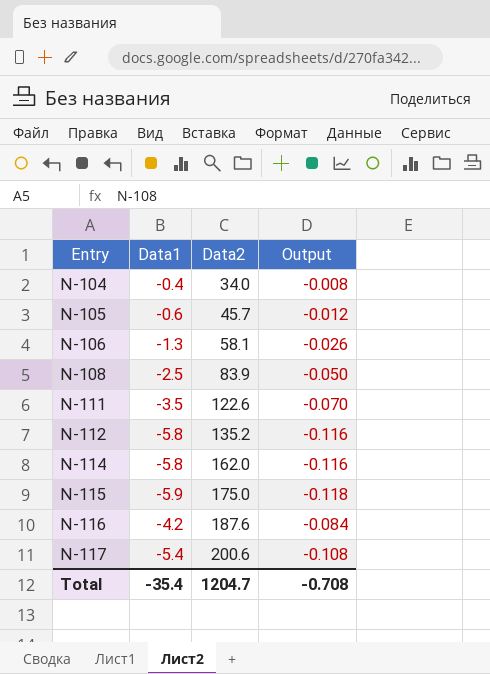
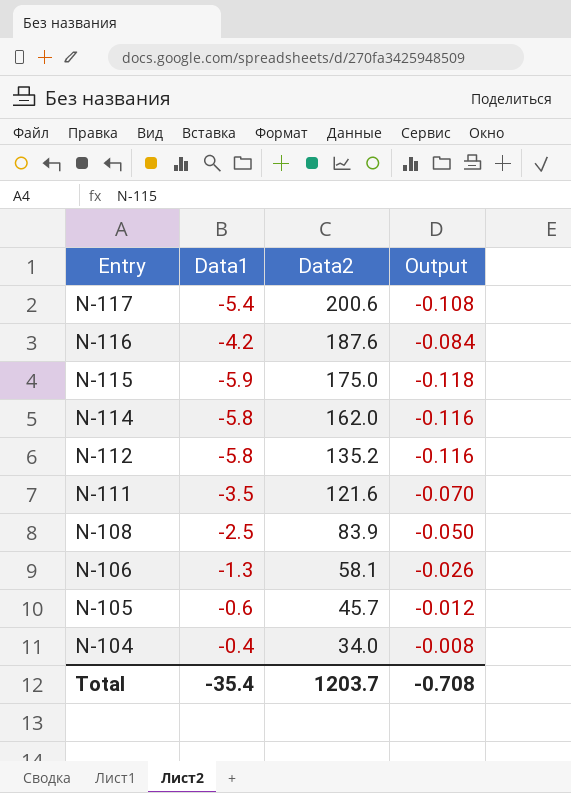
row order: Entry ascending -> Entry descending
N-111 | Data2: 122.6 -> 121.6
Total | Data2: 1204.7 -> 1203.7

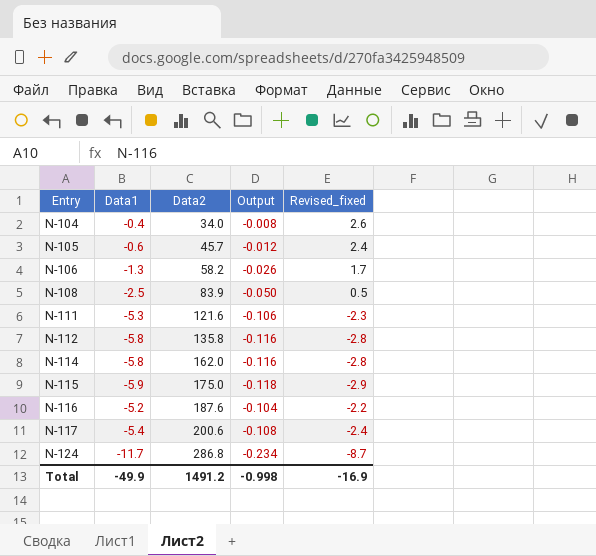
row order: Entry descending -> Entry ascending
column Revised_fixed | formula: none -> [Data1] + 3
N-106 | Data2: 58.1 -> 58.2
N-111 | Data1: -3.5 -> -5.3
N-111 | Output: -0.070 -> -0.106
N-112 | Data2: 135.2 -> 135.8
N-116 | Data1: -4.2 -> -5.2
N-116 | Output: -0.084 -> -0.104
row N-124: none -> -11.7 | 286.8 | -0.234 | -8.7
Total | Data1: -35.4 -> -49.9
Total | Data2: 1203.7 -> 1491.2
Total | Output: -0.708 -> -0.998

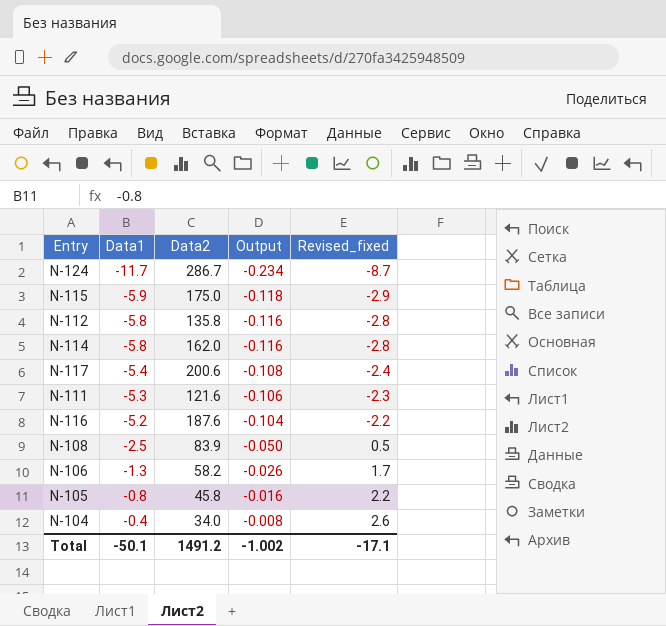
row order: Entry ascending -> Data1 ascending
N-124 | Data2: 286.8 -> 286.7
N-105 | Data1: -0.6 -> -0.8
N-105 | Data2: 45.7 -> 45.8
N-105 | Output: -0.012 -> -0.016
N-105 | Revised_fixed: 2.4 -> 2.2
Total | Data1: -49.9 -> -50.1
Total | Output: -0.998 -> -1.002
Total | Revised_fixed: -16.9 -> -17.1

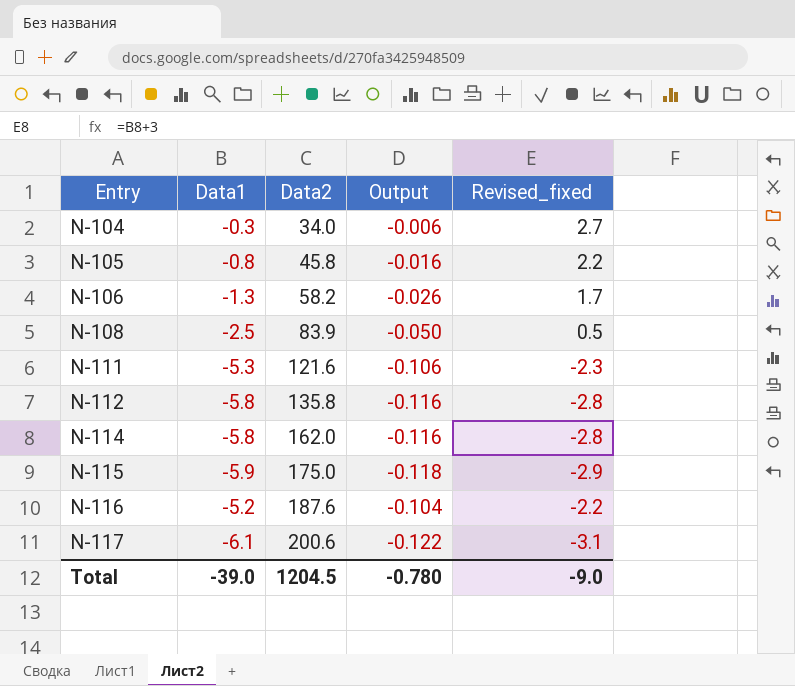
row order: Data1 ascending -> Entry ascending
row N-124: -11.7 | 286.7 | -0.234 | -8.7 -> none
N-104 | Data1: -0.4 -> -0.3
N-104 | Output: -0.008 -> -0.006
N-104 | Revised_fixed: 2.6 -> 2.7
N-117 | Data1: -5.4 -> -6.1
N-117 | Output: -0.108 -> -0.122
N-117 | Revised_fixed: -2.4 -> -3.1
Total | Data1: -50.1 -> -39.0
Total | Data2: 1491.2 -> 1204.5
Total | Output: -1.002 -> -0.780
Total | Revised_fixed: -17.1 -> -9.0

